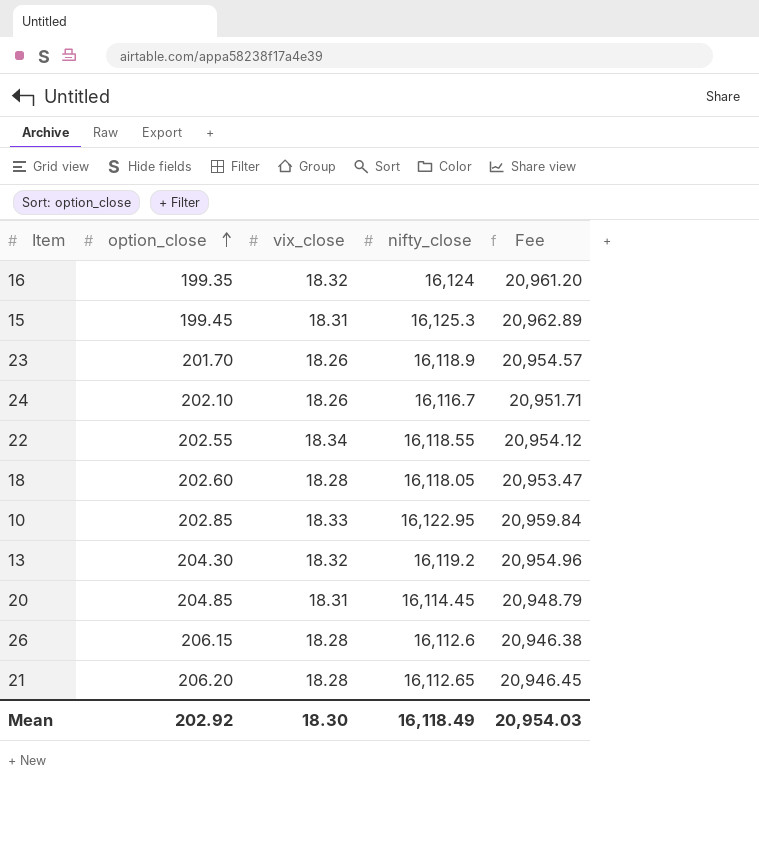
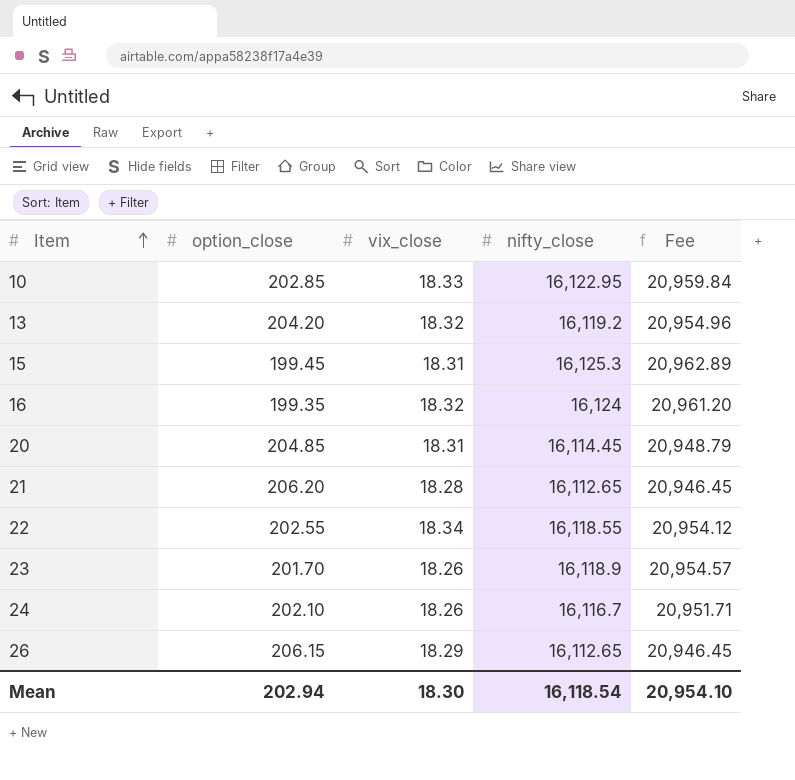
row order: option_close ascending -> Item ascending
row 18: 202.60 | 18.28 | 16,118.05 | 20,953.47 -> none
13 | option_close: 204.30 -> 204.20
26 | vix_close: 18.28 -> 18.29
26 | nifty_close: 16,112.6 -> 16,112.65
26 | Fee: 20,946.38 -> 20,946.45
Mean | option_close: 202.92 -> 202.94
Mean | nifty_close: 16,118.49 -> 16,118.54
Mean | Fee: 20,954.03 -> 20,954.10

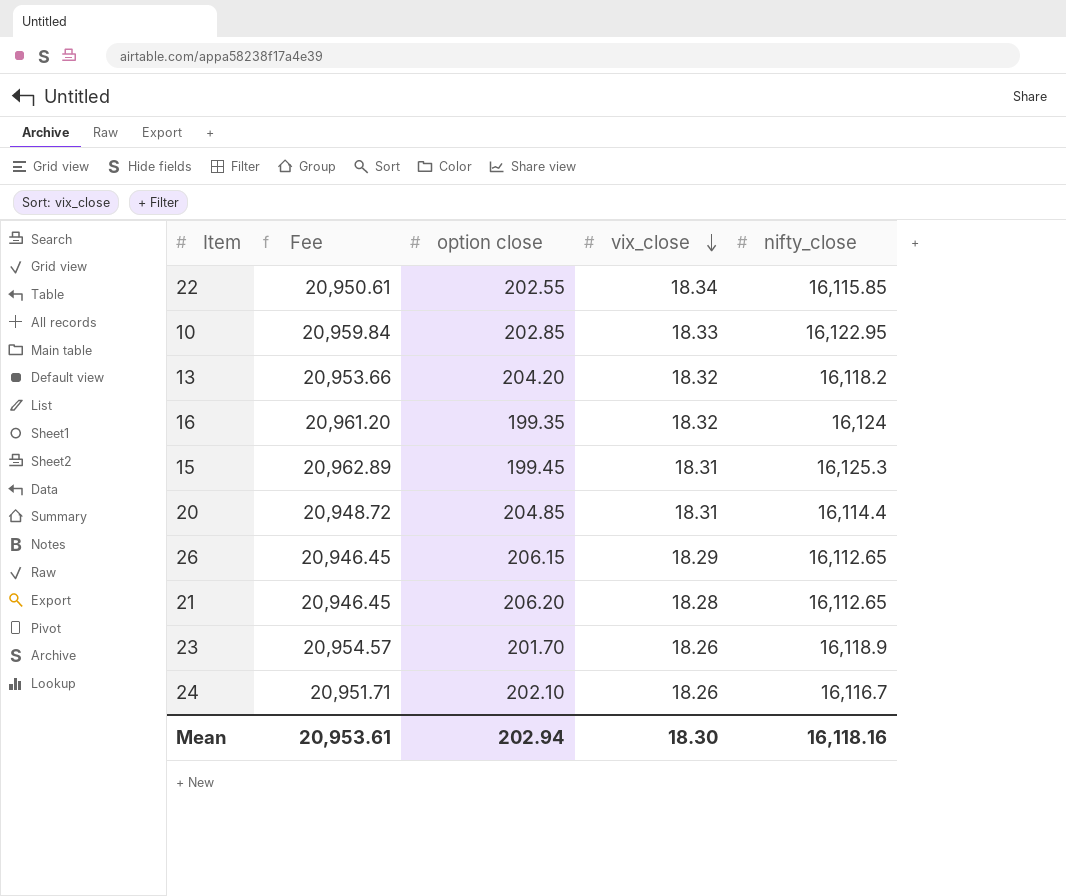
row order: Item ascending -> vix_close descending
column Fee | position: 5 -> 2
column name: option_close -> option close
22 | Fee: 20,954.12 -> 20,950.61
22 | nifty_close: 16,118.55 -> 16,115.85
13 | Fee: 20,954.96 -> 20,953.66
13 | nifty_close: 16,119.2 -> 16,118.2
20 | Fee: 20,948.79 -> 20,948.72
20 | nifty_close: 16,114.45 -> 16,114.4
Mean | Fee: 20,954.10 -> 20,953.61
Mean | nifty_close: 16,118.54 -> 16,118.16

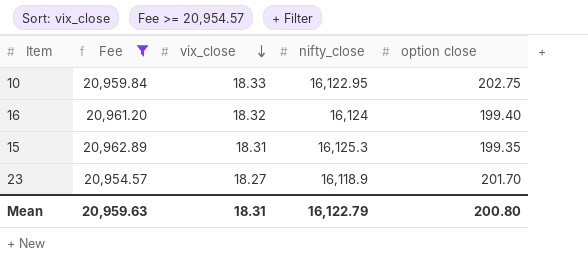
filter: none -> Fee >= 20,954.57
column option close | position: 3 -> 5
10 | option close: 202.85 -> 202.75
16 | option close: 199.35 -> 199.40
15 | option close: 199.45 -> 199.35
23 | vix_close: 18.26 -> 18.27
Mean | Fee: 20,953.61 -> 20,959.63
Mean | vix_close: 18.30 -> 18.31
Mean | nifty_close: 16,118.16 -> 16,122.79
Mean | option close: 202.94 -> 200.80

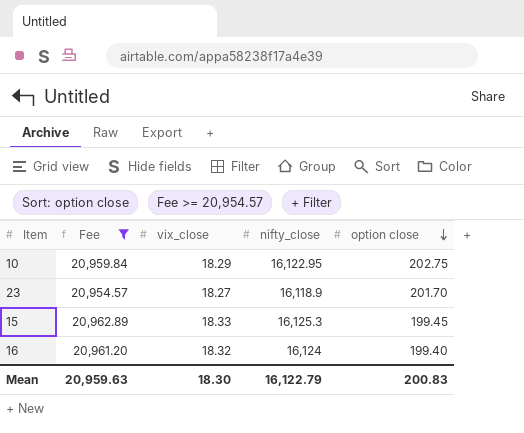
row order: vix_close descending -> option close descending
10 | vix_close: 18.33 -> 18.29
15 | vix_close: 18.31 -> 18.33
15 | option close: 199.35 -> 199.45
Mean | vix_close: 18.31 -> 18.30
Mean | option close: 200.80 -> 200.83

